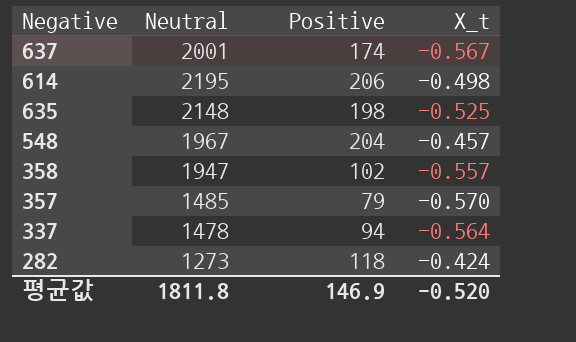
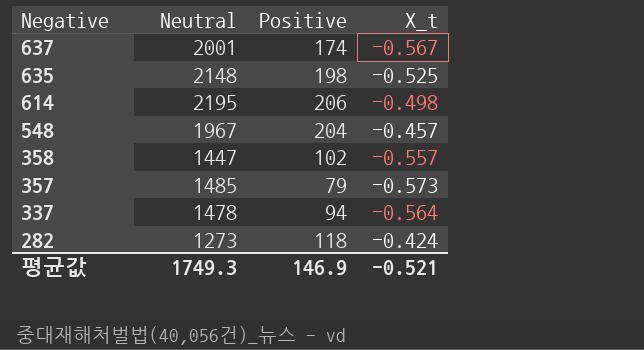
row order: none -> Negative descending
358 | Neutral: 1947 -> 1447
357 | X_t: -0.570 -> -0.573
평균값 | Neutral: 1811.8 -> 1749.3
평균값 | X_t: -0.520 -> -0.521

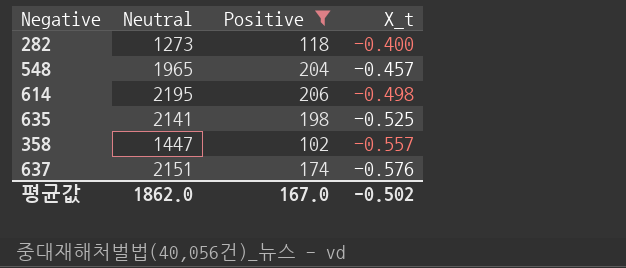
filter: none -> Positive >= 102
row order: Negative descending -> X_t descending
282 | X_t: -0.424 -> -0.400
548 | Neutral: 1967 -> 1965
635 | Neutral: 2148 -> 2141
637 | Neutral: 2001 -> 2151
637 | X_t: -0.567 -> -0.576
평균값 | Neutral: 1749.3 -> 1862.0
평균값 | Positive: 146.9 -> 167.0
평균값 | X_t: -0.521 -> -0.502

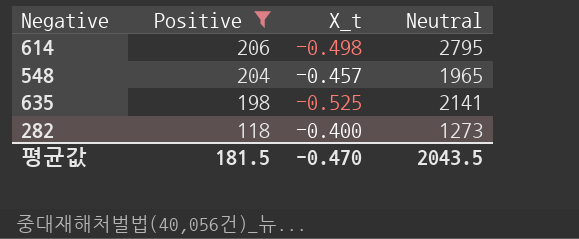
row order: X_t descending -> Positive descending
column Neutral | position: 2 -> 4
row 358: 1447 | 102 | -0.557 -> none
row 637: 2151 | 174 | -0.576 -> none
614 | Neutral: 2195 -> 2795
평균값 | Positive: 167.0 -> 181.5
평균값 | X_t: -0.502 -> -0.470
평균값 | Neutral: 1862.0 -> 2043.5

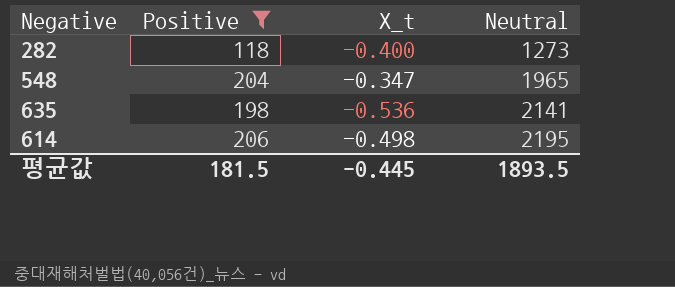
row order: Positive descending -> Neutral ascending
548 | X_t: -0.457 -> -0.347
635 | X_t: -0.525 -> -0.536
614 | Neutral: 2795 -> 2195
평균값 | X_t: -0.470 -> -0.445
평균값 | Neutral: 2043.5 -> 1893.5

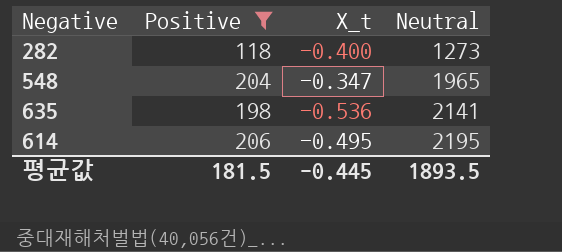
614 | X_t: -0.498 -> -0.495

